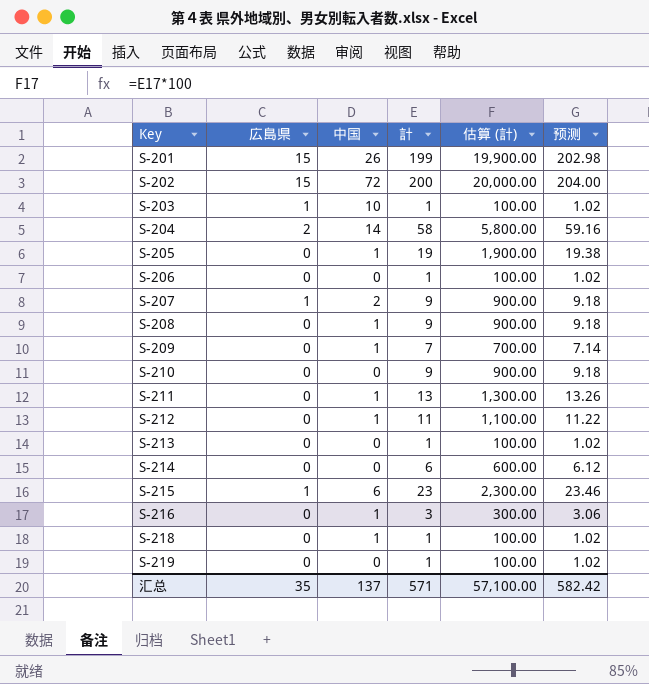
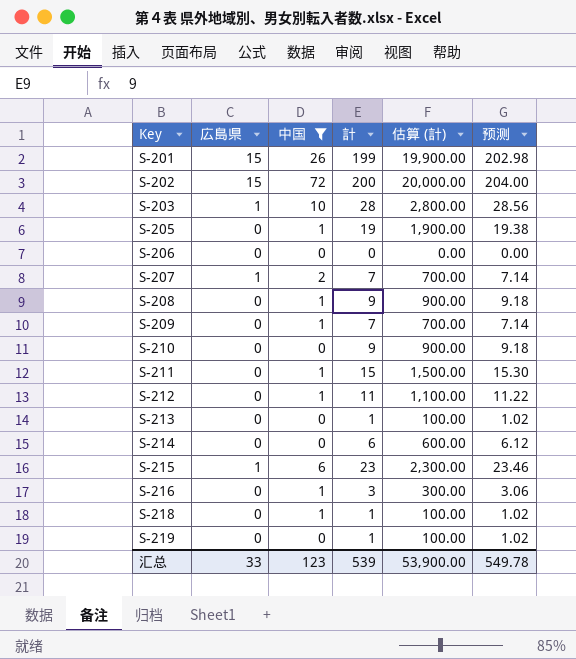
filter: none -> 中国 != 14
S-203 | 計: 1 -> 28
S-203 | 估算 (計): 100.00 -> 2,800.00
S-203 | 预测: 1.02 -> 28.56
S-206 | 計: 1 -> 0
S-206 | 估算 (計): 100.00 -> 0.00
S-206 | 预测: 1.02 -> 0.00
S-207 | 計: 9 -> 7
S-207 | 估算 (計): 900.00 -> 700.00
S-207 | 预测: 9.18 -> 7.14
S-211 | 計: 13 -> 15
S-211 | 估算 (計): 1,300.00 -> 1,500.00
S-211 | 预测: 13.26 -> 15.30
汇总 | 広島県: 35 -> 33
汇总 | 中国: 137 -> 123
汇总 | 計: 571 -> 539
汇总 | 估算 (計): 57,100.00 -> 53,900.00
汇总 | 预测: 582.42 -> 549.78

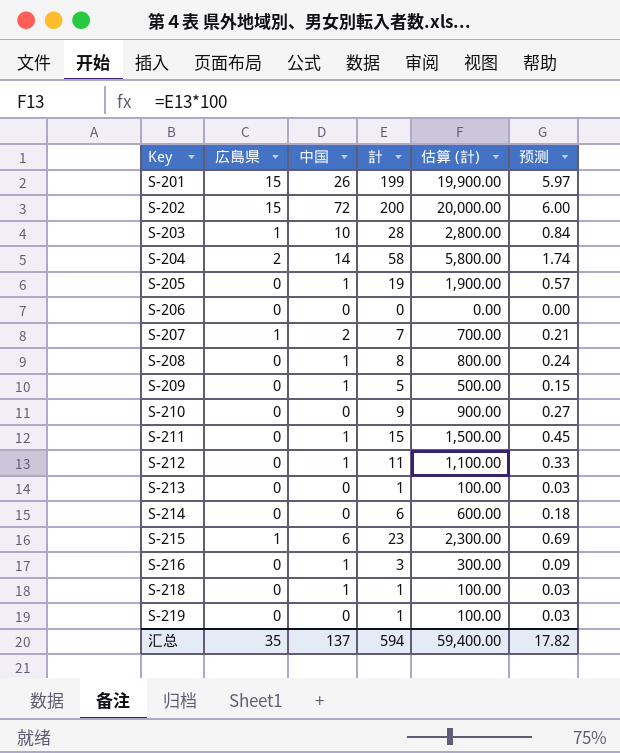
filter: 中国 != 14 -> none
column 预测 | formula: [計] * 1.02 -> [計] * 0.03
S-208 | 計: 9 -> 8
S-208 | 估算 (計): 900.00 -> 800.00
S-209 | 計: 7 -> 5
S-209 | 估算 (計): 700.00 -> 500.00
汇总 | 広島県: 33 -> 35
汇总 | 中国: 123 -> 137
汇总 | 計: 539 -> 594
汇总 | 估算 (計): 53,900.00 -> 59,400.00
汇总 | 预测: 549.78 -> 17.82

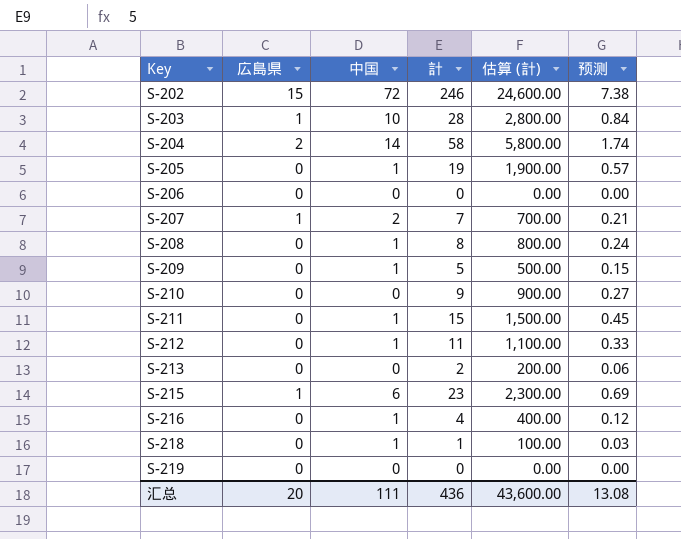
row S-201: 15 | 26 | 199 | 19,900.00 | 5.97 -> none
row S-214: 0 | 0 | 6 | 600.00 | 0.18 -> none
S-202 | 計: 200 -> 246
S-202 | 估算 (計): 20,000.00 -> 24,600.00
S-202 | 预测: 6.00 -> 7.38
S-213 | 計: 1 -> 2
S-213 | 估算 (計): 100.00 -> 200.00
S-213 | 预测: 0.03 -> 0.06
S-216 | 計: 3 -> 4
S-216 | 估算 (計): 300.00 -> 400.00
S-216 | 预测: 0.09 -> 0.12
S-219 | 計: 1 -> 0
S-219 | 估算 (計): 100.00 -> 0.00
S-219 | 预测: 0.03 -> 0.00
汇总 | 広島県: 35 -> 20
汇总 | 中国: 137 -> 111
汇总 | 計: 594 -> 436
汇总 | 估算 (計): 59,400.00 -> 43,600.00
汇总 | 预测: 17.82 -> 13.08

